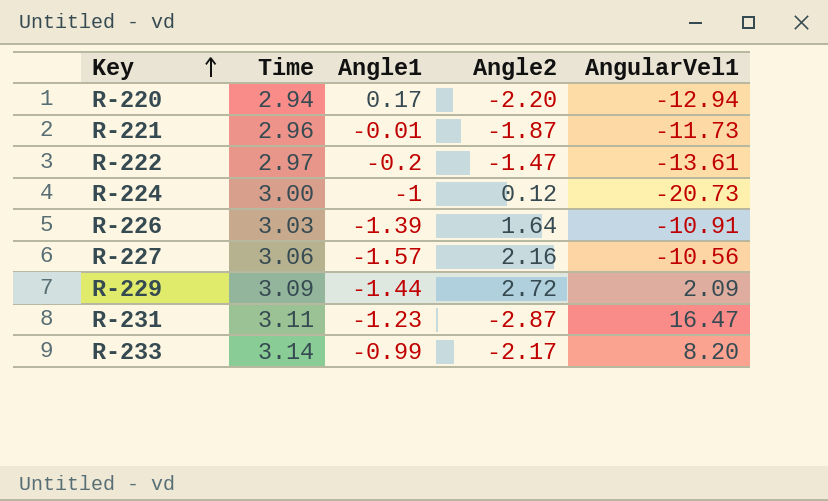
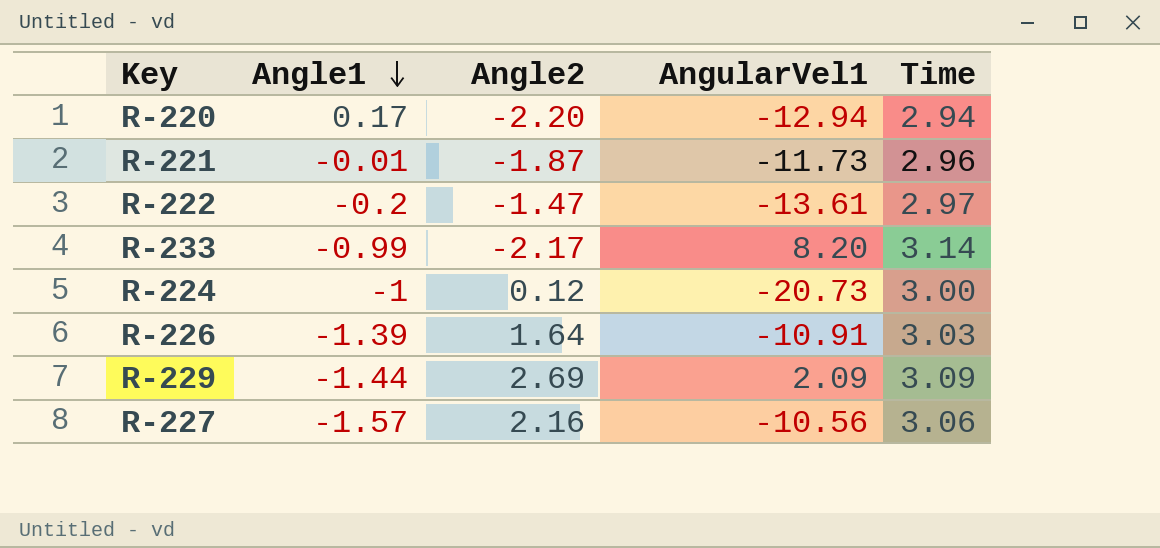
row order: Key ascending -> Angle1 descending
column Time | position: 2 -> 5
row R-231: 3.11 | -1.23 | -2.87 | 16.47 -> none
R-229 | Angle2: 2.72 -> 2.69

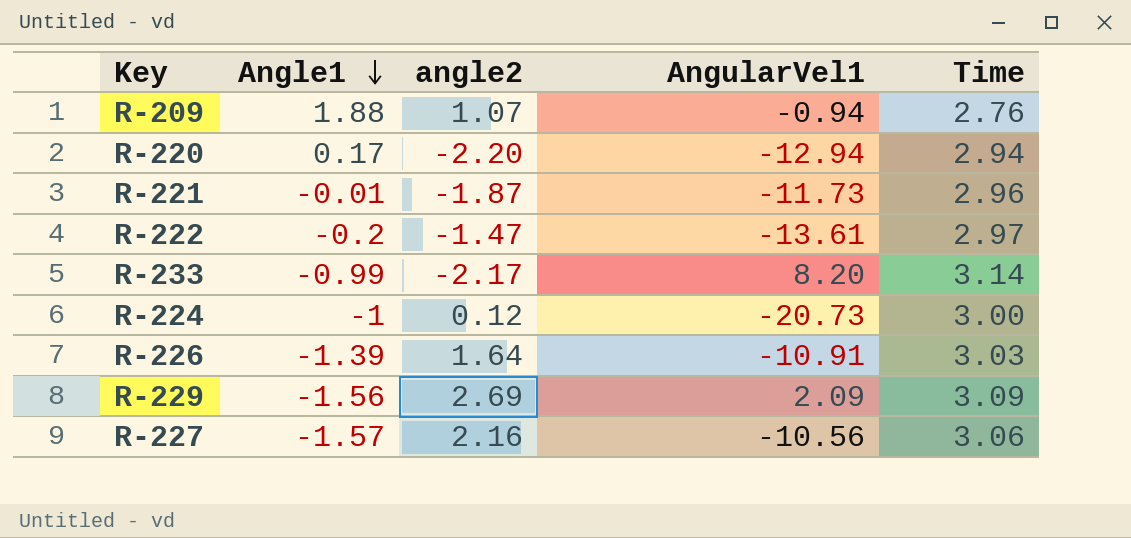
column name: Angle2 -> angle2
row R-209: none -> 1.88 | 1.07 | -0.94 | 2.76
R-229 | Angle1: -1.44 -> -1.56

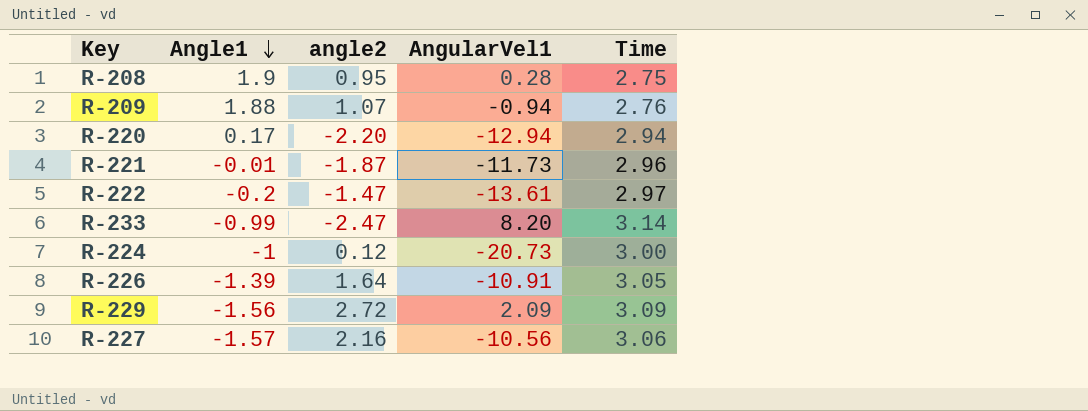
row R-208: none -> 1.9 | 0.95 | 0.28 | 2.75
R-233 | angle2: -2.17 -> -2.47
R-226 | Time: 3.03 -> 3.05
R-229 | angle2: 2.69 -> 2.72

